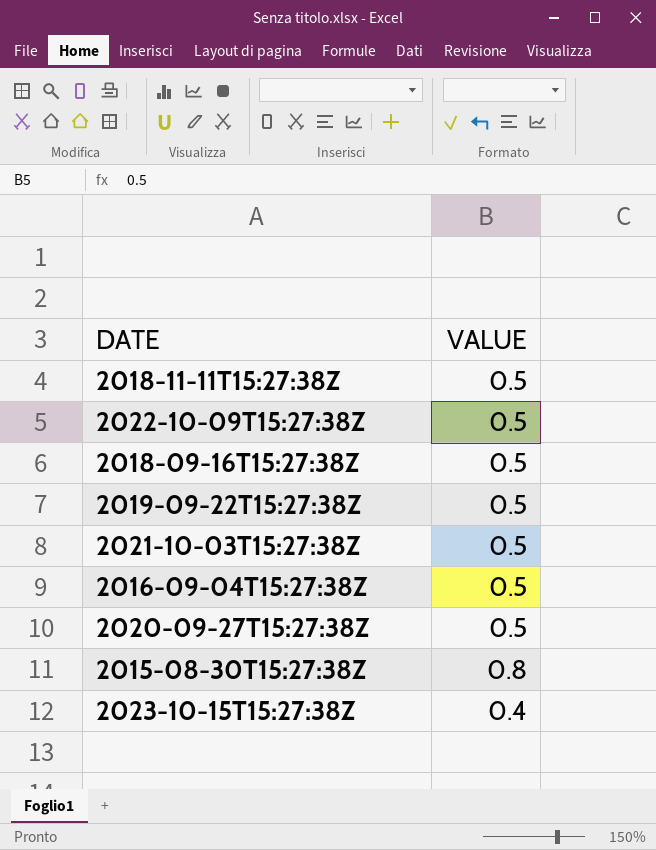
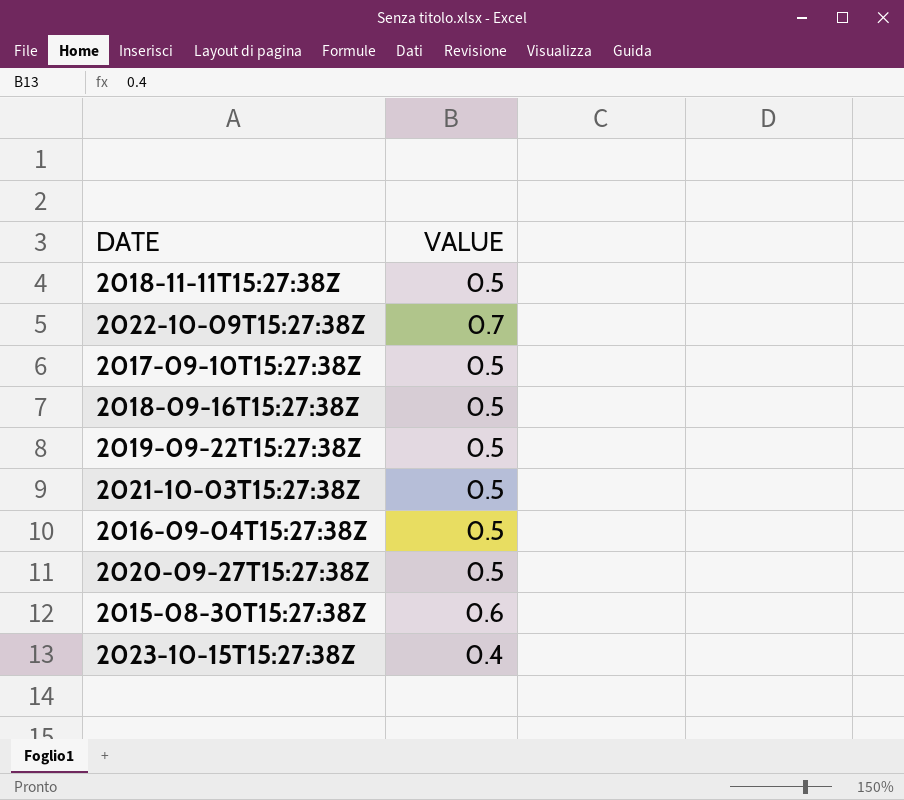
2022-10-09T15:27:38Z | VALUE: 0.5 -> 0.7
row 2017-09-10T15:27:38Z: none -> 0.5
2015-08-30T15:27:38Z | VALUE: 0.8 -> 0.6

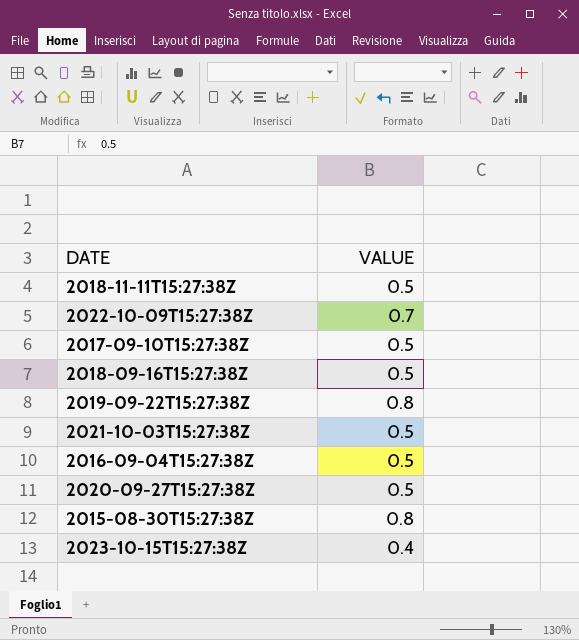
2019-09-22T15:27:38Z | VALUE: 0.5 -> 0.8
2015-08-30T15:27:38Z | VALUE: 0.6 -> 0.8

